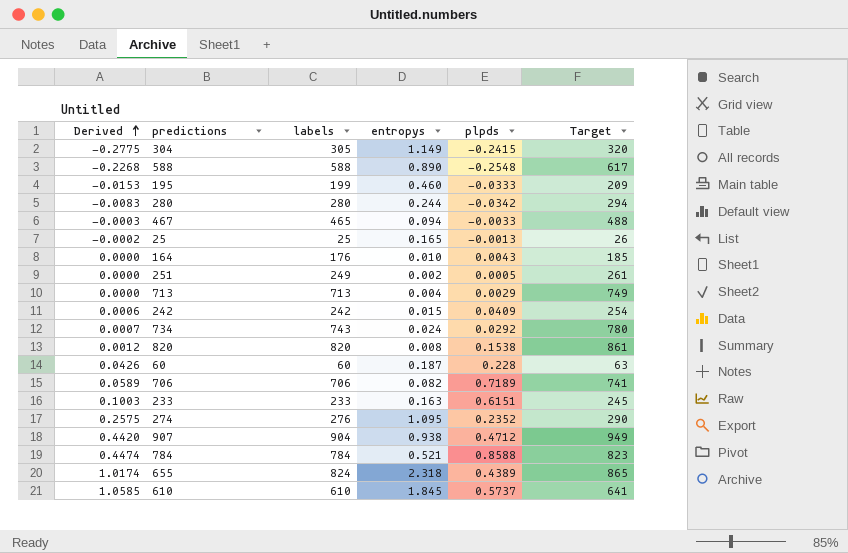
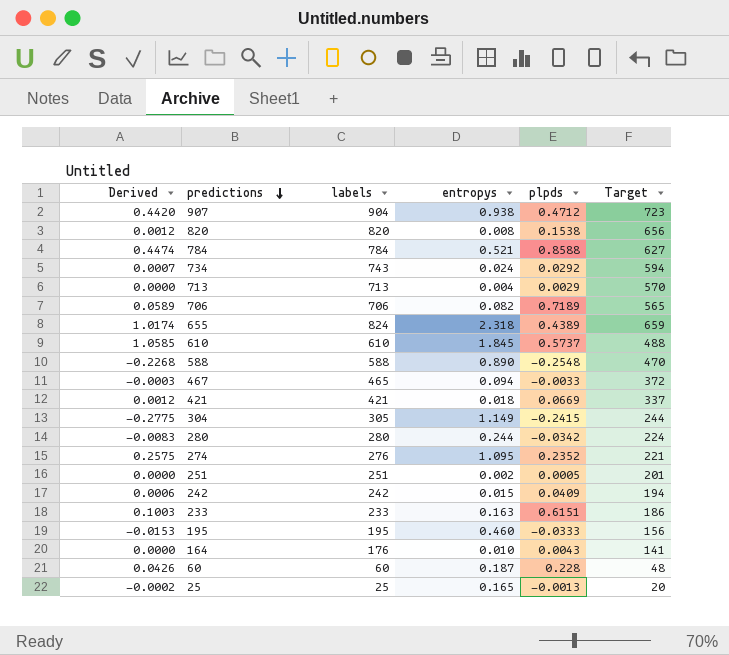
row order: Derived ascending -> predictions descending
column Target | formula: [labels] * 1.05 -> [labels] * 0.8
row 421: none -> 0.0012 | 421 | 0.018 | 0.0669 | 337
251 | labels: 249 -> 251
195 | labels: 199 -> 195

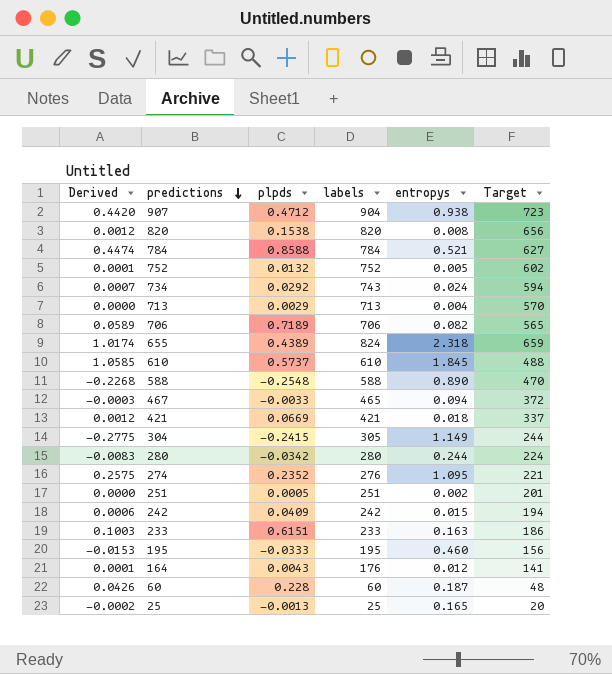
column plpds | position: 5 -> 3
row 752: none -> 0.0001 | 0.0132 | 752 | 0.005 | 602
164 | Derived: 0.0000 -> 0.0001
164 | entropys: 0.010 -> 0.012

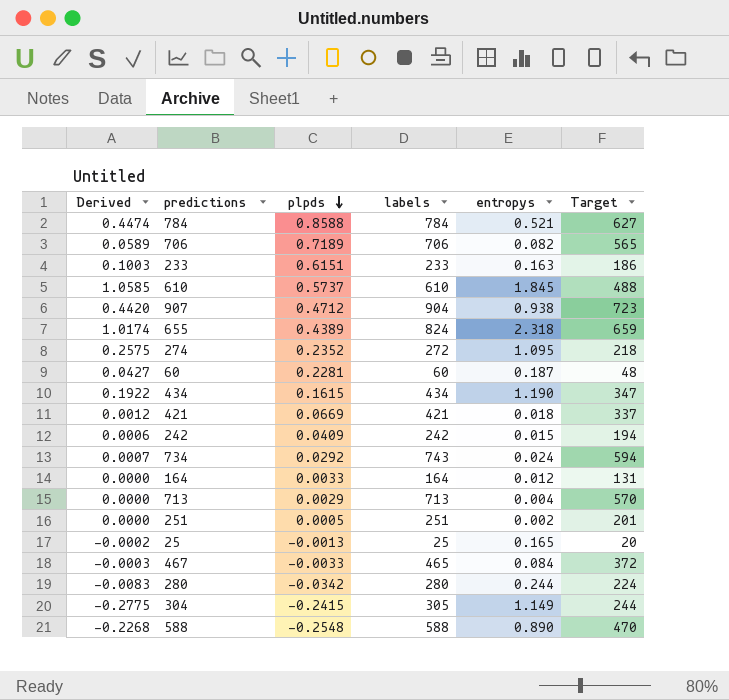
row order: predictions descending -> plpds descending
row 820: 0.0012 | 0.1538 | 820 | 0.008 | 656 -> none
row 752: 0.0001 | 0.0132 | 752 | 0.005 | 602 -> none
row 195: -0.0153 | -0.0333 | 195 | 0.460 | 156 -> none
274 | labels: 276 -> 272
274 | Target: 221 -> 218
60 | Derived: 0.0426 -> 0.0427
60 | plpds: 0.228 -> 0.2281
row 434: none -> 0.1922 | 0.1615 | 434 | 1.190 | 347
164 | Derived: 0.0001 -> 0.0000
164 | plpds: 0.0043 -> 0.0033
164 | labels: 176 -> 164
164 | Target: 141 -> 131
467 | entropys: 0.094 -> 0.084

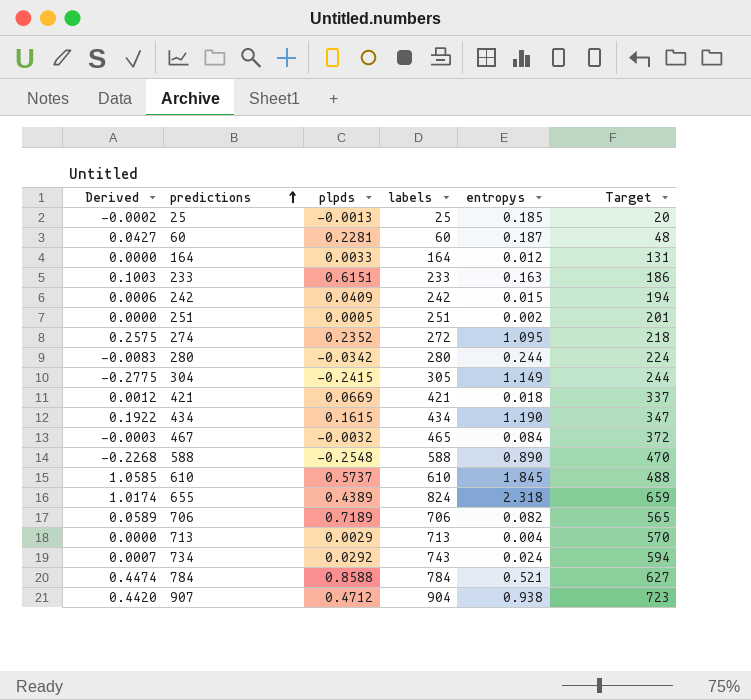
row order: plpds descending -> predictions ascending
25 | entropys: 0.165 -> 0.185
467 | plpds: -0.0033 -> -0.0032

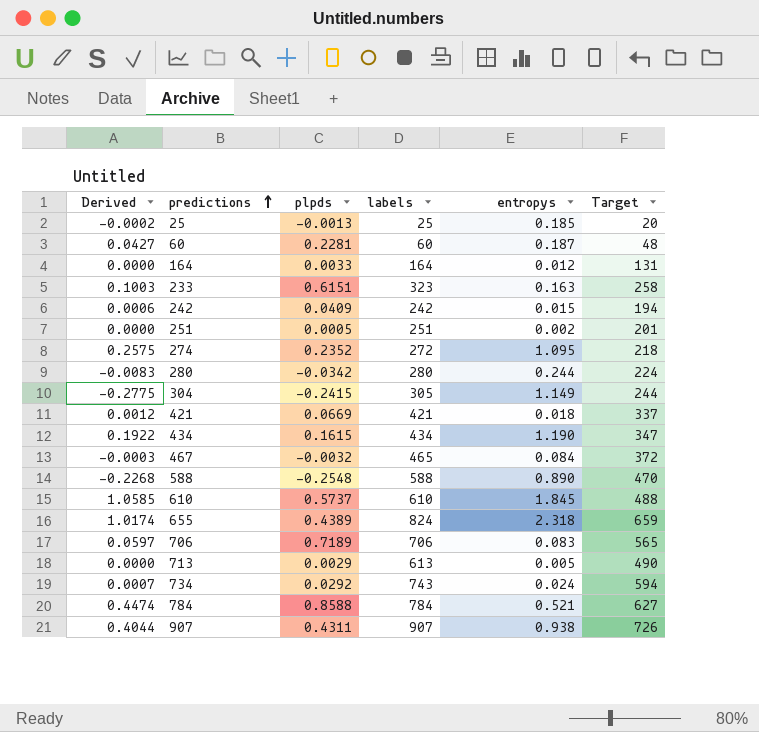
233 | labels: 233 -> 323
233 | Target: 186 -> 258
706 | Derived: 0.0589 -> 0.0597
706 | entropys: 0.082 -> 0.083
713 | labels: 713 -> 613
713 | entropys: 0.004 -> 0.005
713 | Target: 570 -> 490
907 | Derived: 0.4420 -> 0.4044
907 | plpds: 0.4712 -> 0.4311
907 | labels: 904 -> 907
907 | Target: 723 -> 726

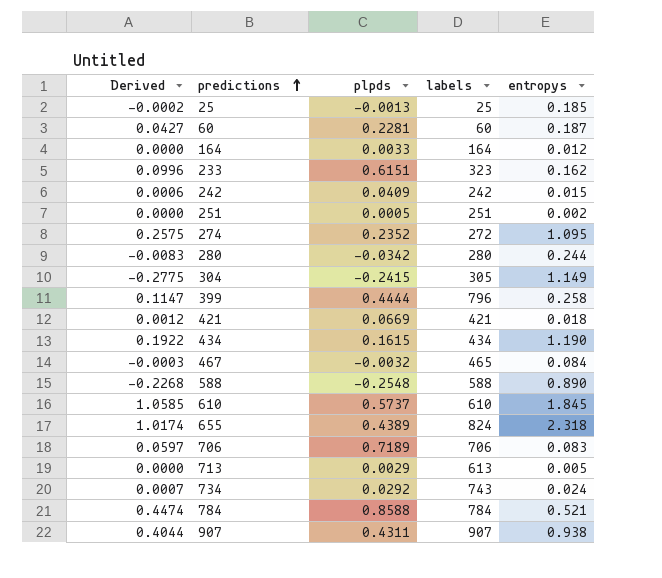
column Target | formula: [labels] * 0.8 -> none
233 | Derived: 0.1003 -> 0.0996
233 | entropys: 0.163 -> 0.162
row 399: none -> 0.1147 | 0.4444 | 796 | 0.258

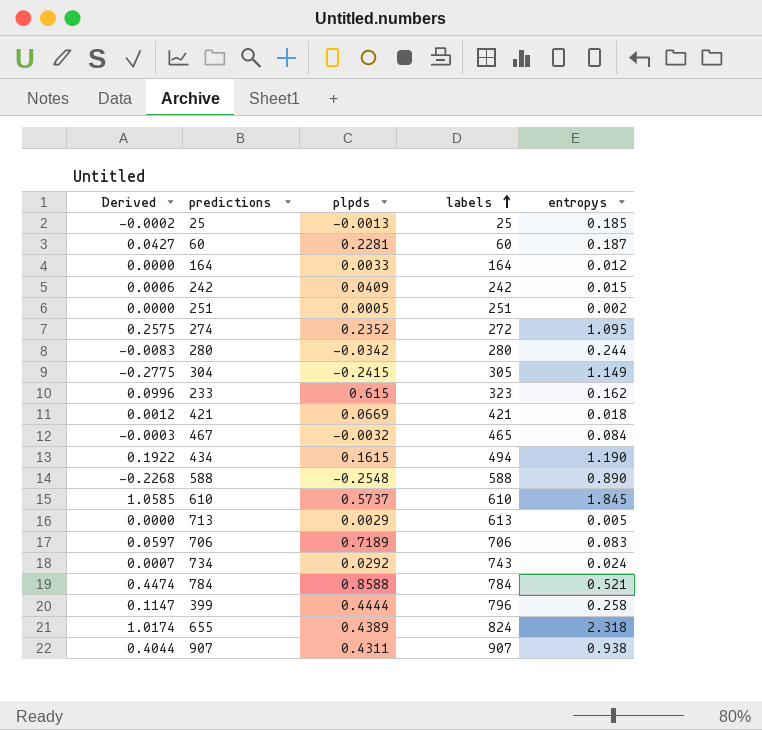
row order: predictions ascending -> labels ascending
233 | plpds: 0.6151 -> 0.615
434 | labels: 434 -> 494

